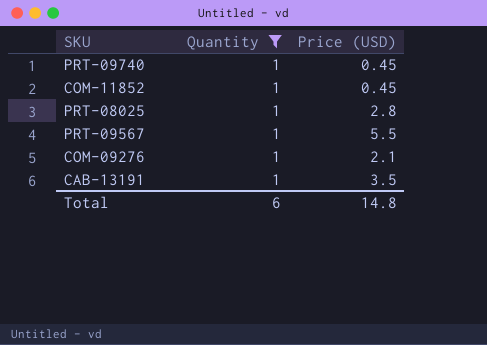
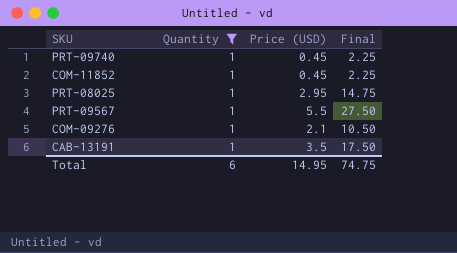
column Final | formula: none -> [Price (USD)] * 5
PRT-08025 | Price (USD): 2.8 -> 2.95
Total | Price (USD): 14.8 -> 14.95

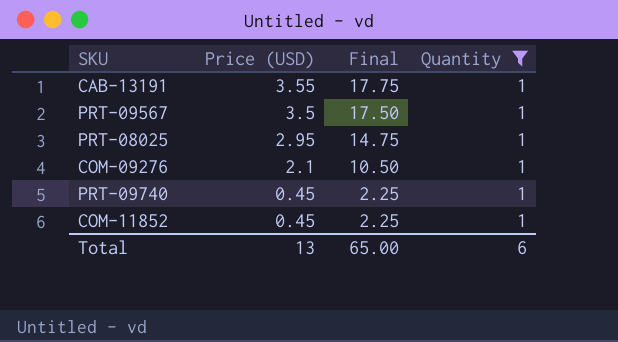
row order: none -> Price (USD) descending
column Quantity | position: 2 -> 4
CAB-13191 | Price (USD): 3.5 -> 3.55
CAB-13191 | Final: 17.50 -> 17.75
PRT-09567 | Price (USD): 5.5 -> 3.5
PRT-09567 | Final: 27.50 -> 17.50
Total | Price (USD): 14.95 -> 13
Total | Final: 74.75 -> 65.00

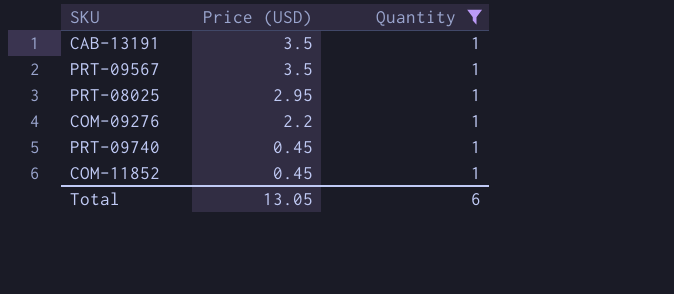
column Final | formula: [Price (USD)] * 5 -> none
CAB-13191 | Price (USD): 3.55 -> 3.5
COM-09276 | Price (USD): 2.1 -> 2.2
Total | Price (USD): 13 -> 13.05

